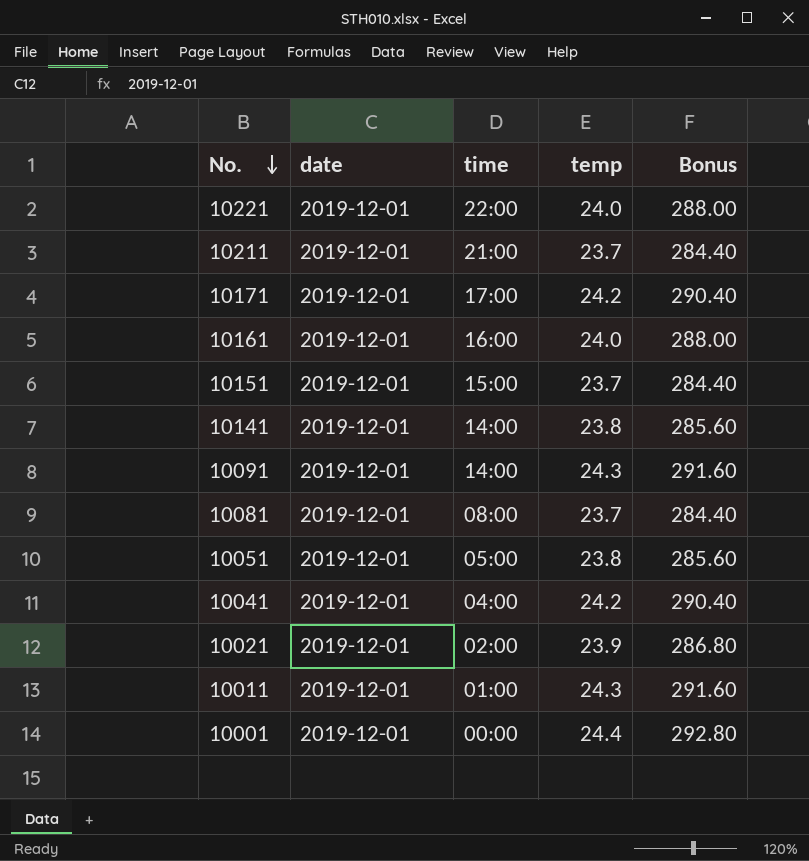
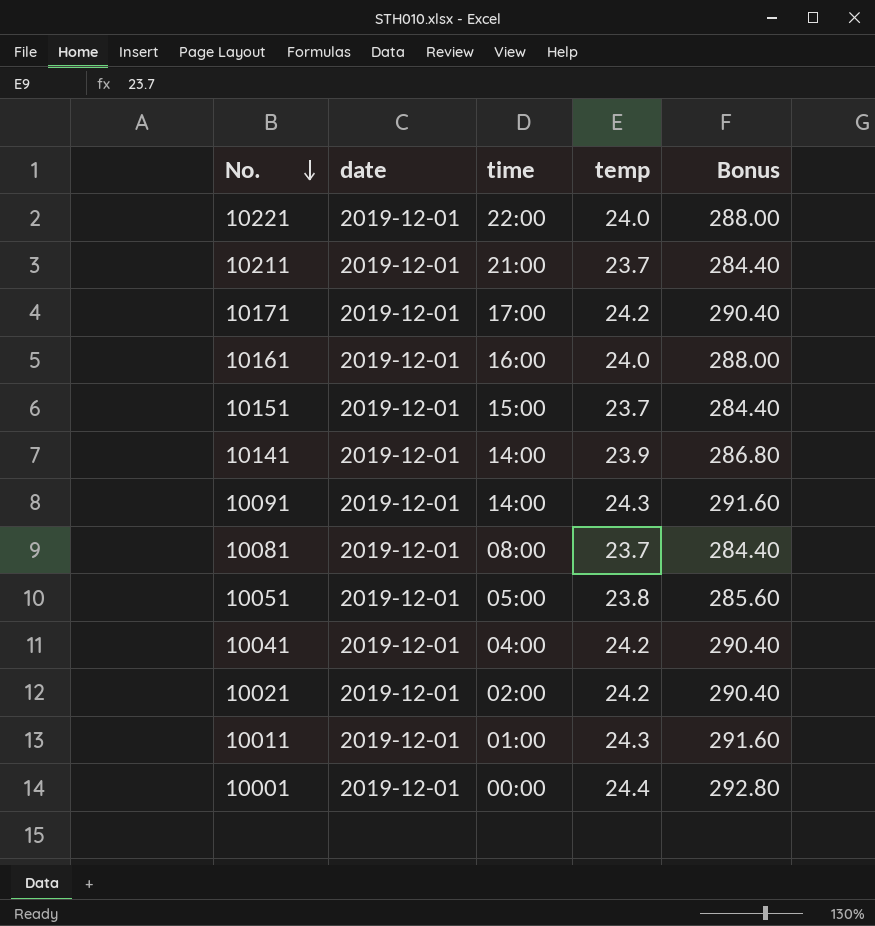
10141 | temp: 23.8 -> 23.9
10141 | Bonus: 285.60 -> 286.80
10021 | temp: 23.9 -> 24.2
10021 | Bonus: 286.80 -> 290.40

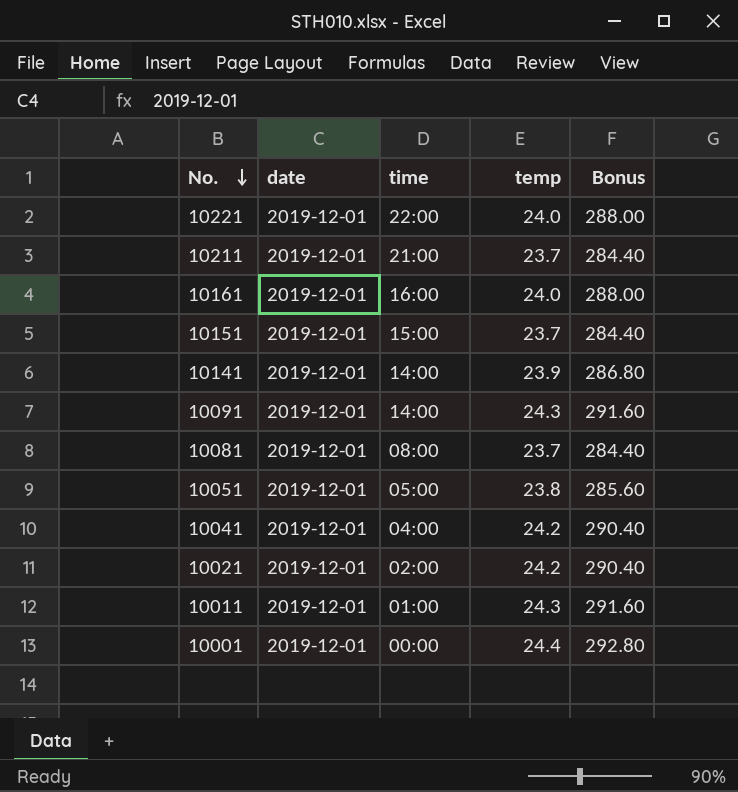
row 10171: 2019-12-01 | 17:00 | 24.2 | 290.40 -> none

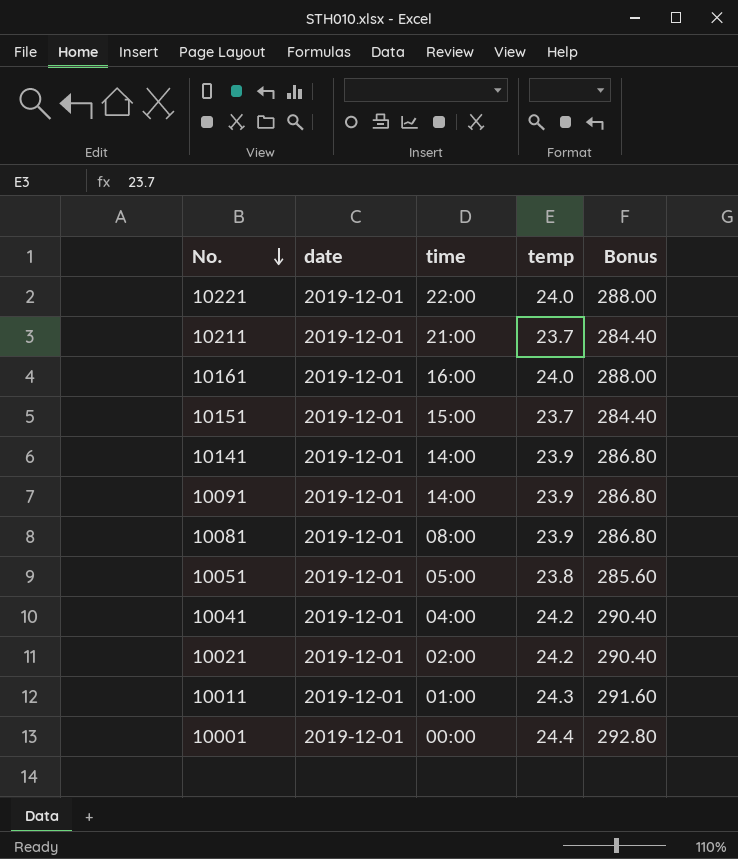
10091 | temp: 24.3 -> 23.9
10091 | Bonus: 291.60 -> 286.80
10081 | temp: 23.7 -> 23.9
10081 | Bonus: 284.40 -> 286.80

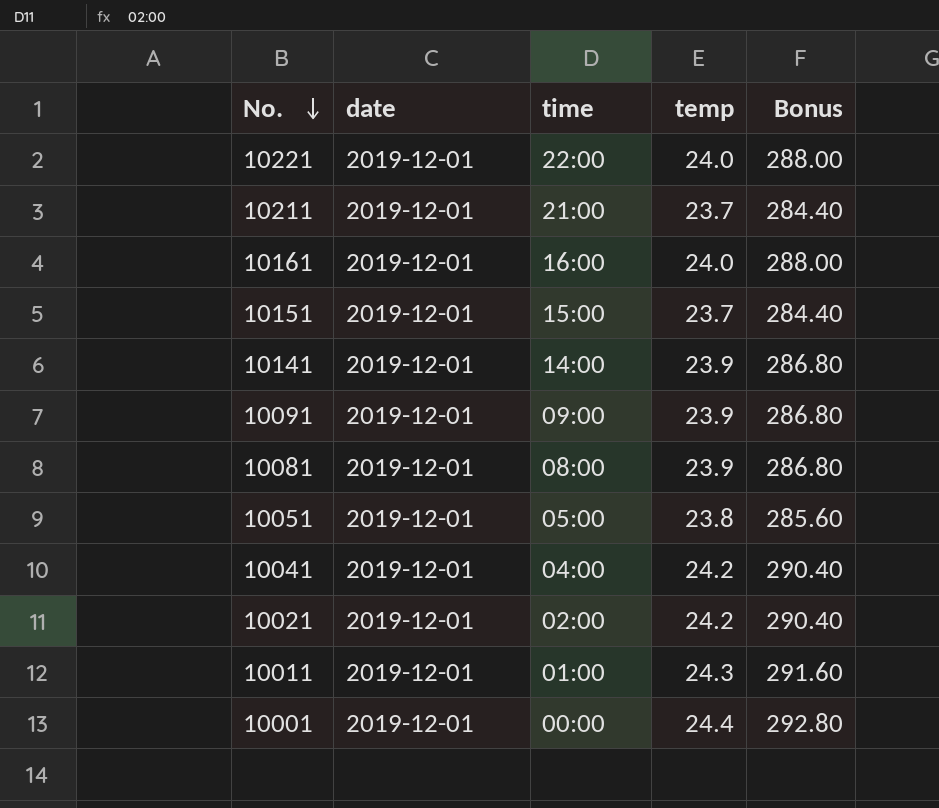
10091 | time: 14:00 -> 09:00

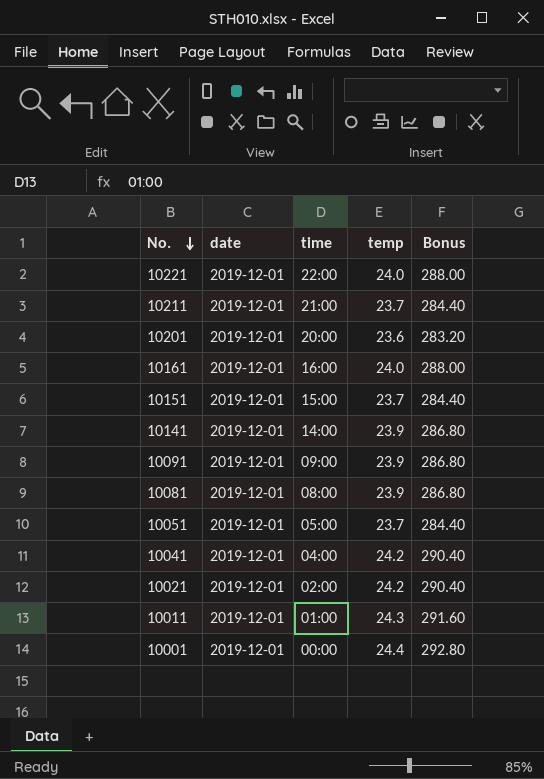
row 10201: none -> 2019-12-01 | 20:00 | 23.6 | 283.20
10051 | temp: 23.8 -> 23.7
10051 | Bonus: 285.60 -> 284.40

